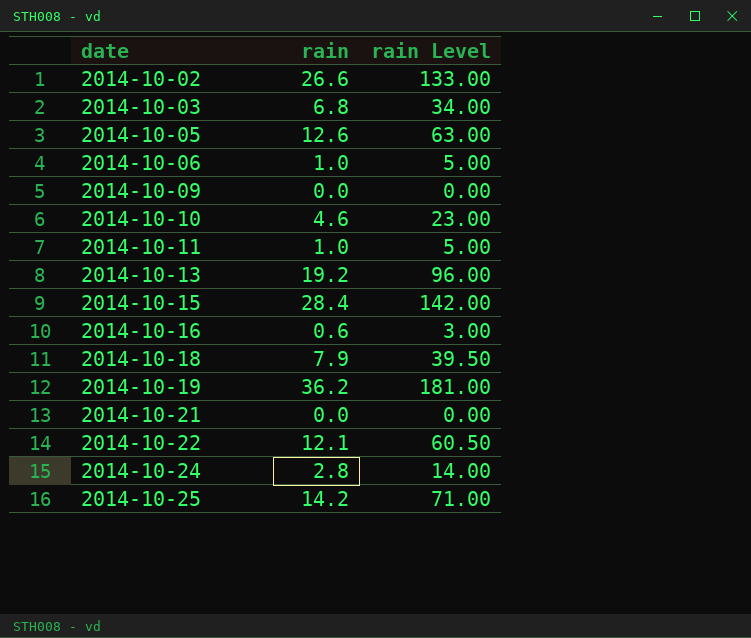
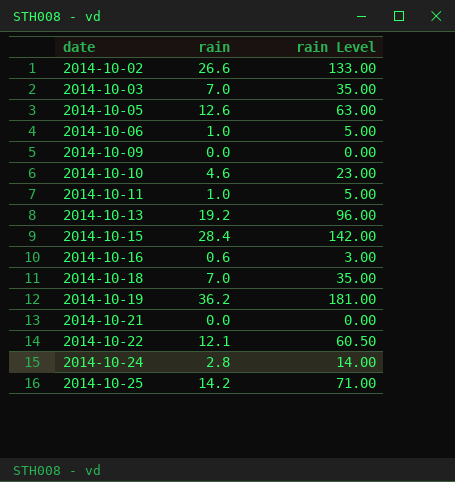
2014-10-03 | rain: 6.8 -> 7.0
2014-10-03 | rain Level: 34.00 -> 35.00
2014-10-18 | rain: 7.9 -> 7.0
2014-10-18 | rain Level: 39.50 -> 35.00

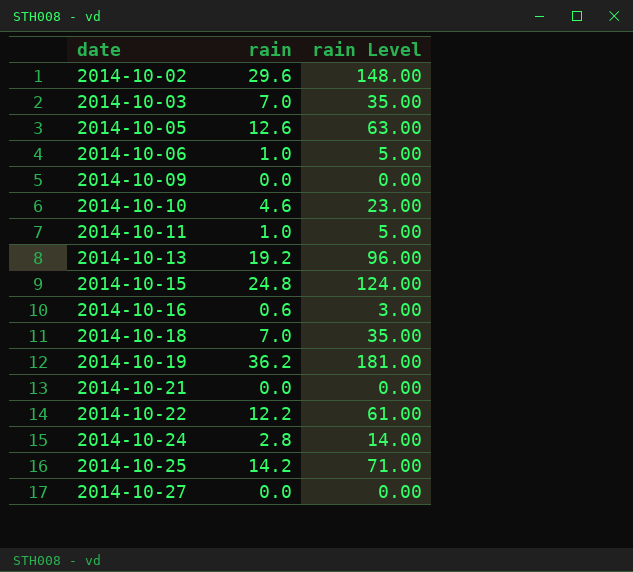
2014-10-02 | rain: 26.6 -> 29.6
2014-10-02 | rain Level: 133.00 -> 148.00
2014-10-15 | rain: 28.4 -> 24.8
2014-10-15 | rain Level: 142.00 -> 124.00
2014-10-22 | rain: 12.1 -> 12.2
2014-10-22 | rain Level: 60.50 -> 61.00
row 2014-10-27: none -> 0.0 | 0.00

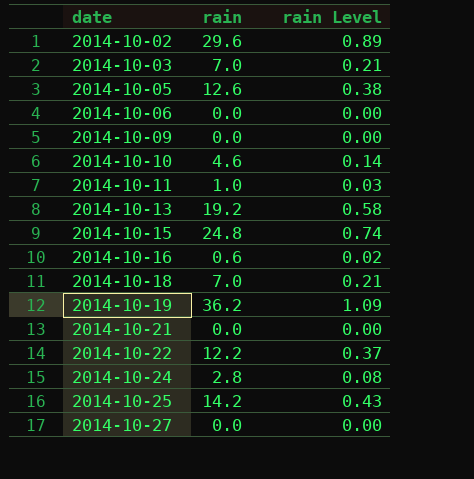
column rain Level | formula: [rain] * 5 -> [rain] * 0.03
2014-10-06 | rain: 1.0 -> 0.0

